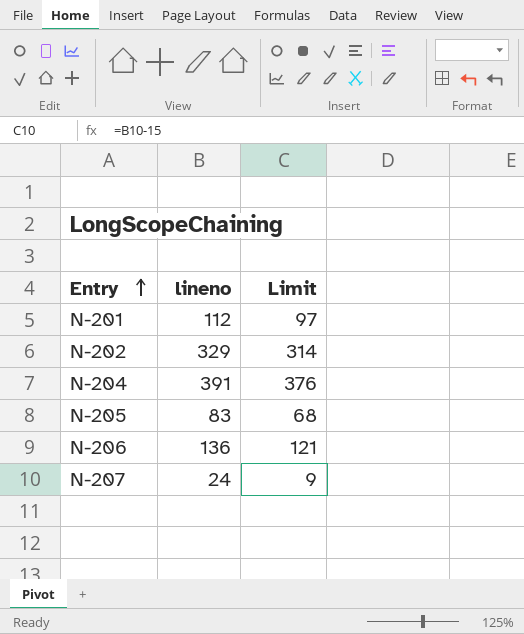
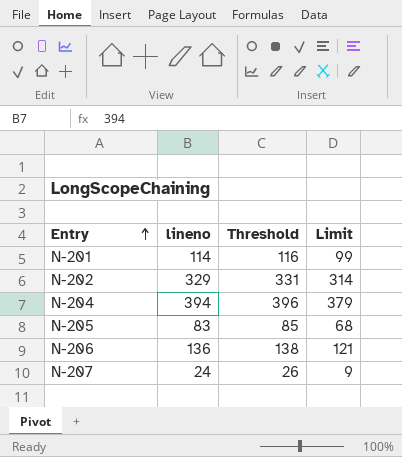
column Threshold | formula: none -> [lineno] + 2
N-201 | lineno: 112 -> 114
N-201 | Limit: 97 -> 99
N-204 | lineno: 391 -> 394
N-204 | Limit: 376 -> 379

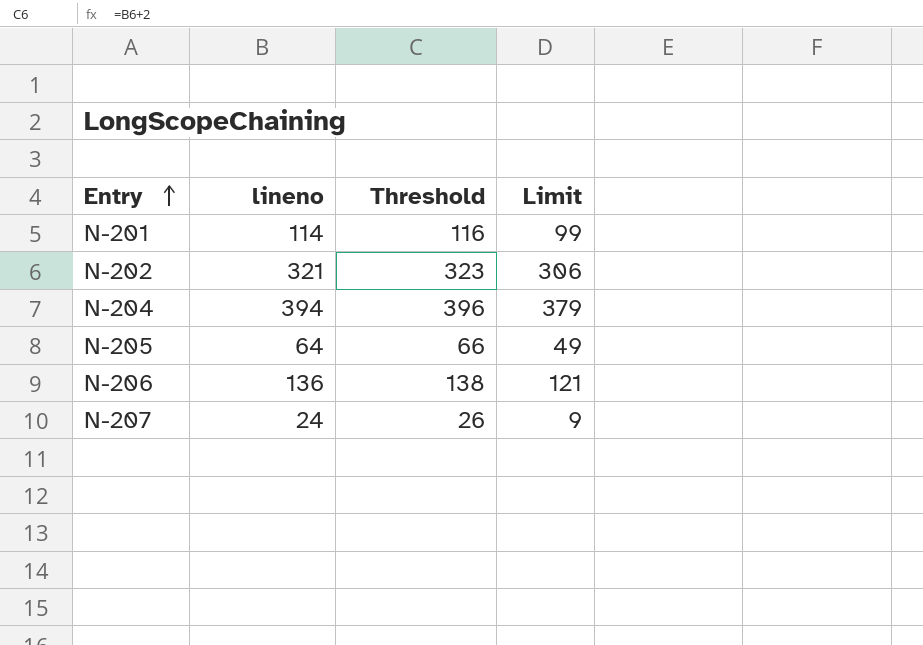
N-202 | lineno: 329 -> 321
N-202 | Threshold: 331 -> 323
N-202 | Limit: 314 -> 306
N-205 | lineno: 83 -> 64
N-205 | Threshold: 85 -> 66
N-205 | Limit: 68 -> 49

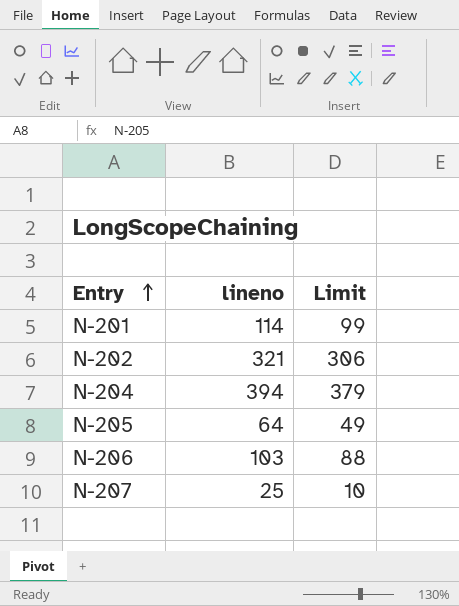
column Threshold | formula: [lineno] + 2 -> none
N-206 | lineno: 136 -> 103
N-206 | Limit: 121 -> 88
N-207 | lineno: 24 -> 25
N-207 | Limit: 9 -> 10

